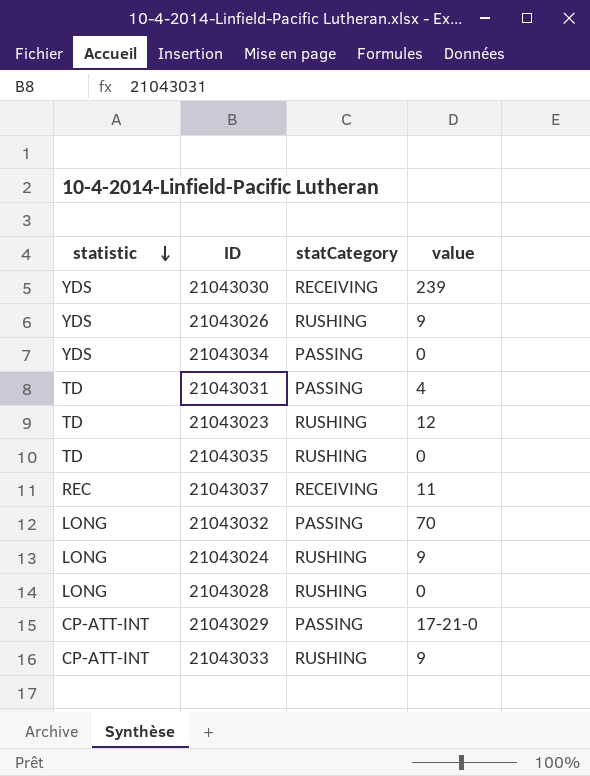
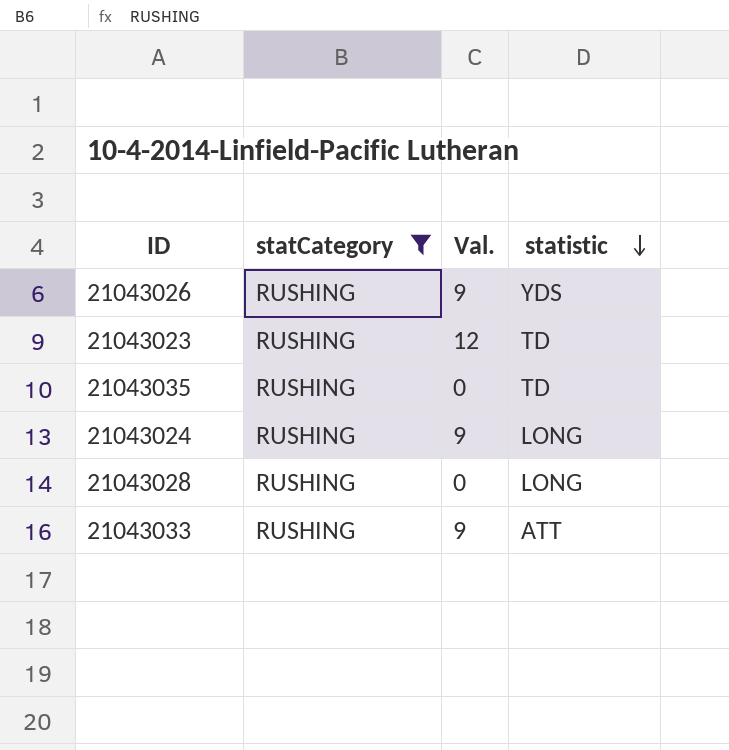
filter: none -> statCategory = RUSHING
column name: value -> Val.
column statistic | position: 1 -> 4
21043033 | statistic: CP-ATT-INT -> ATT

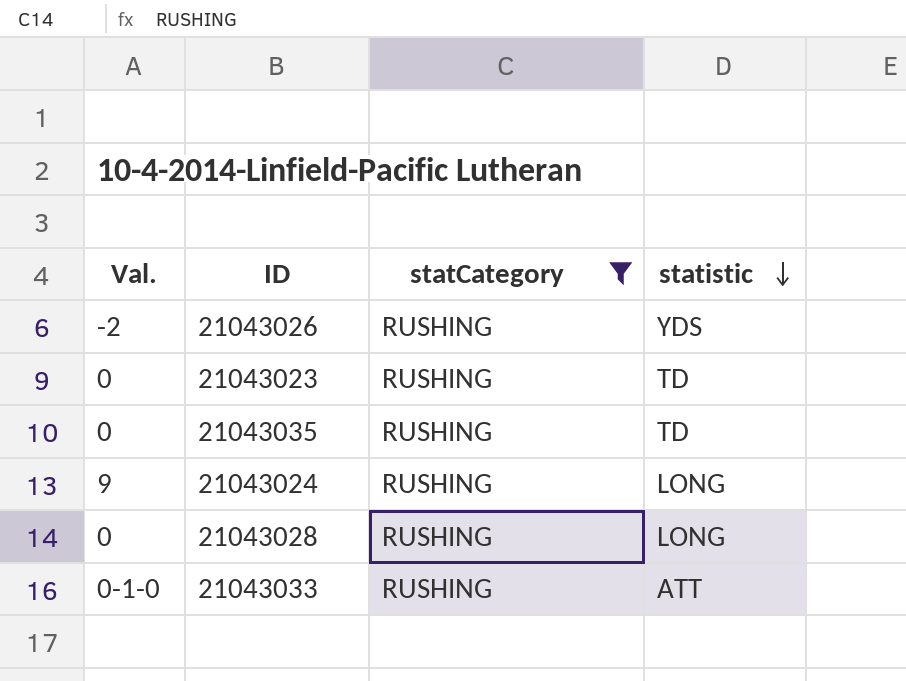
column Val. | position: 3 -> 1
21043026 | Val.: 9 -> -2
21043023 | Val.: 12 -> 0
21043033 | Val.: 9 -> 0-1-0

